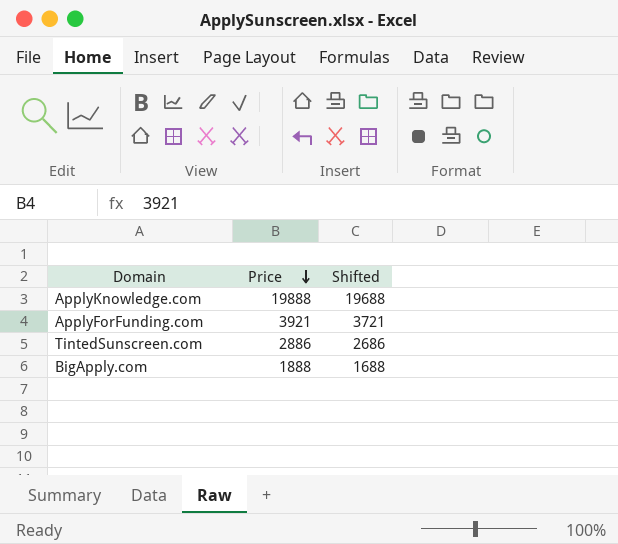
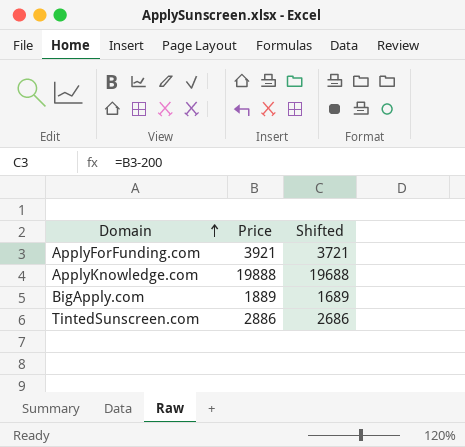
row order: Price descending -> Domain ascending
BigApply.com | Price: 1888 -> 1889
BigApply.com | Shifted: 1688 -> 1689

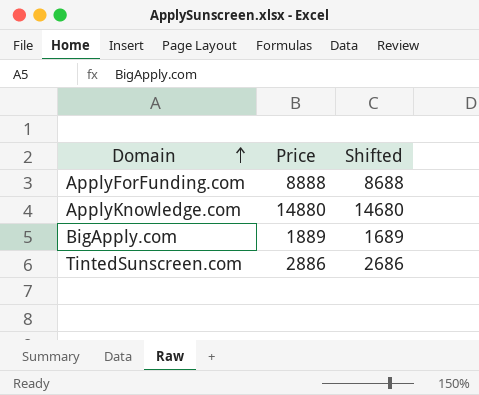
ApplyForFunding.com | Price: 3921 -> 8888
ApplyForFunding.com | Shifted: 3721 -> 8688
ApplyKnowledge.com | Price: 19888 -> 14880
ApplyKnowledge.com | Shifted: 19688 -> 14680

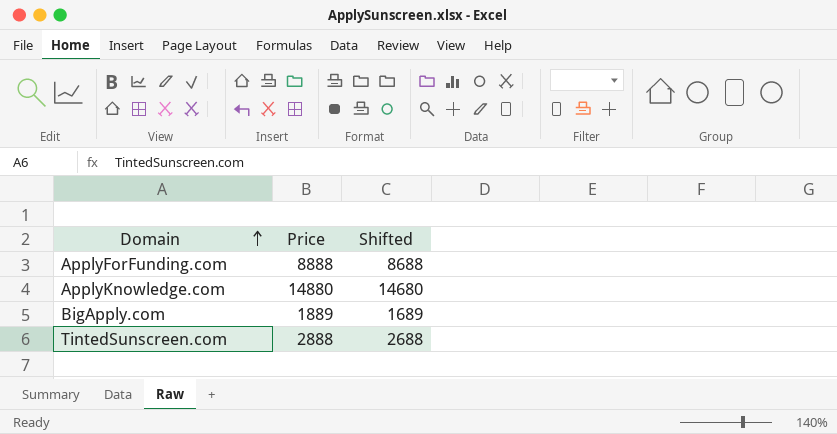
TintedSunscreen.com | Price: 2886 -> 2888
TintedSunscreen.com | Shifted: 2686 -> 2688

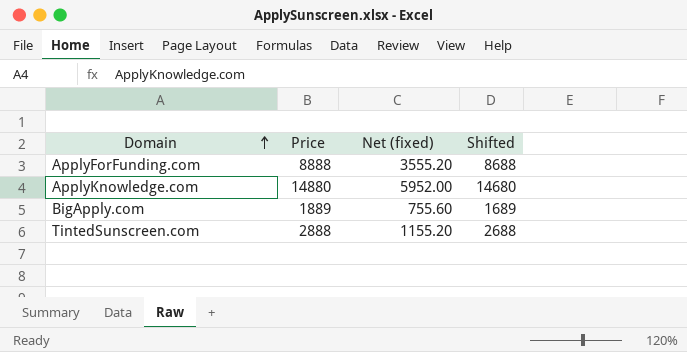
column Net (fixed) | formula: none -> [Price] * 0.4

